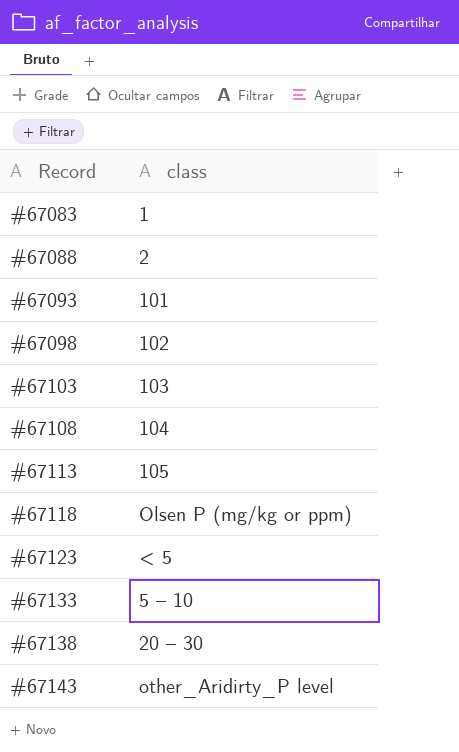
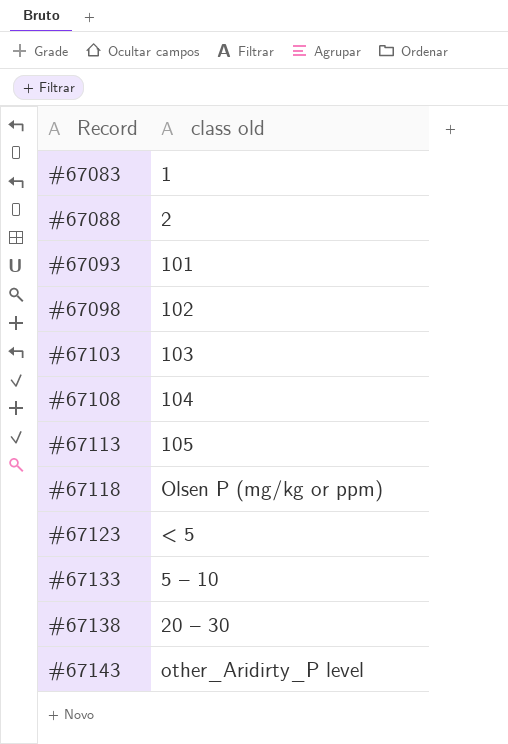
column name: class -> class old

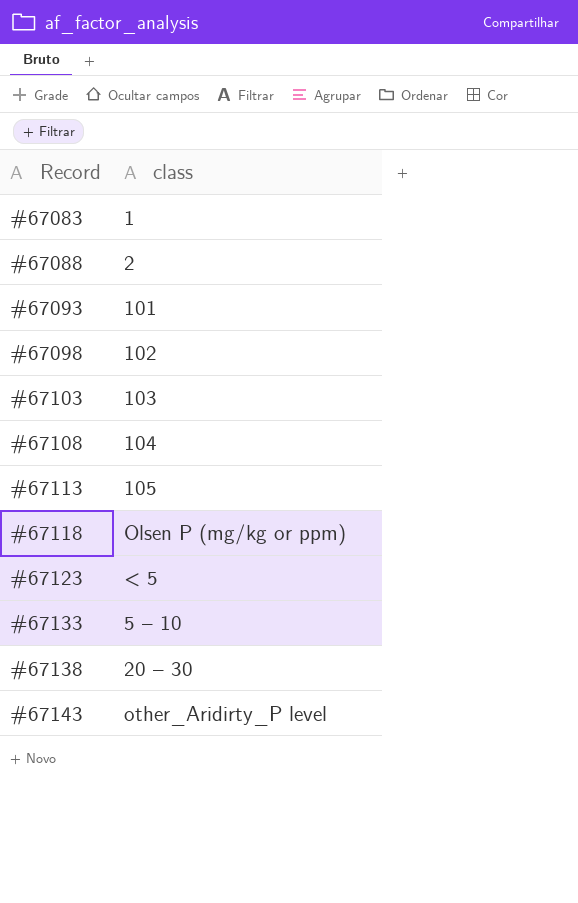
column name: class old -> class

